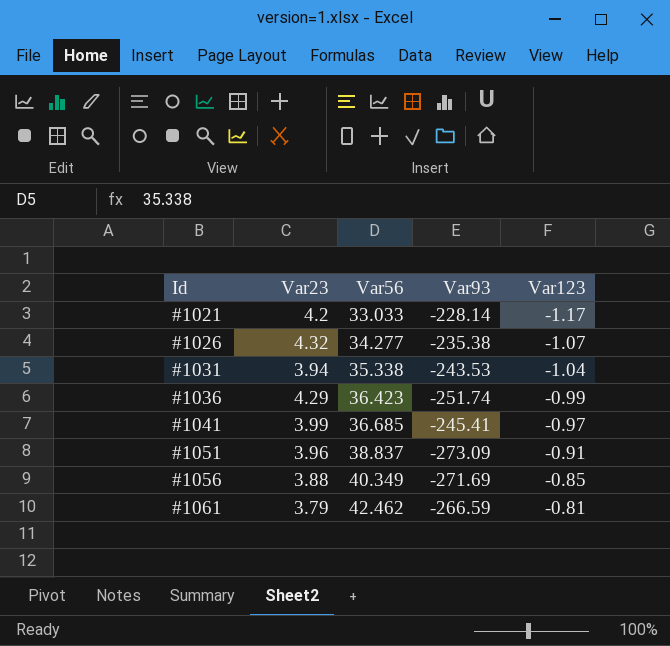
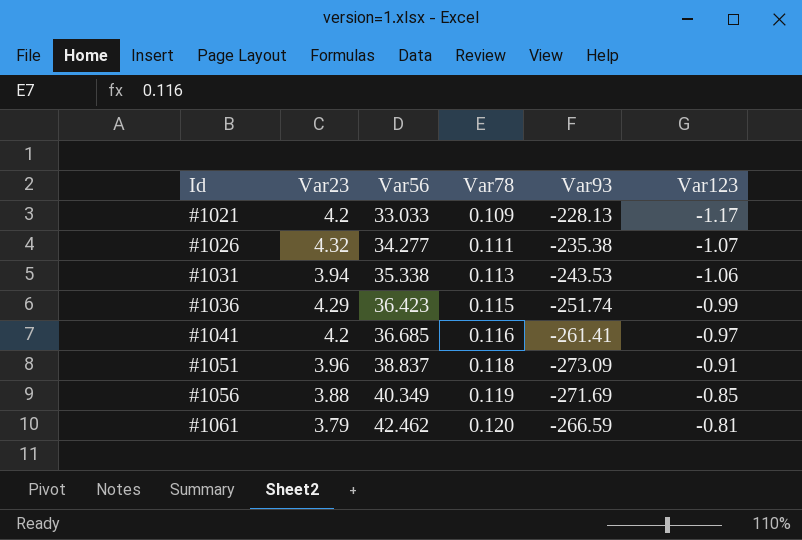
column Var78 | position: none -> 4
#1021 | Var93: -228.14 -> -228.13
#1031 | Var123: -1.04 -> -1.06
#1041 | Var23: 3.99 -> 4.2
#1041 | Var93: -245.41 -> -261.41

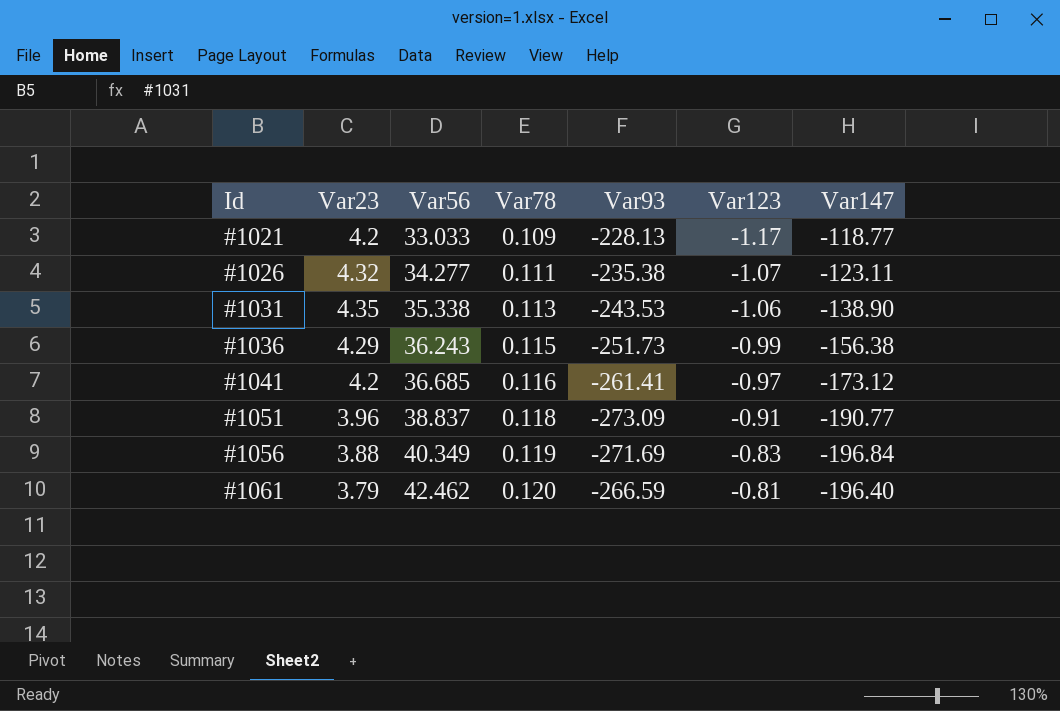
column Var147 | position: none -> 7
#1031 | Var23: 3.94 -> 4.35
#1036 | Var56: 36.423 -> 36.243
#1036 | Var93: -251.74 -> -251.73
#1056 | Var123: -0.85 -> -0.83

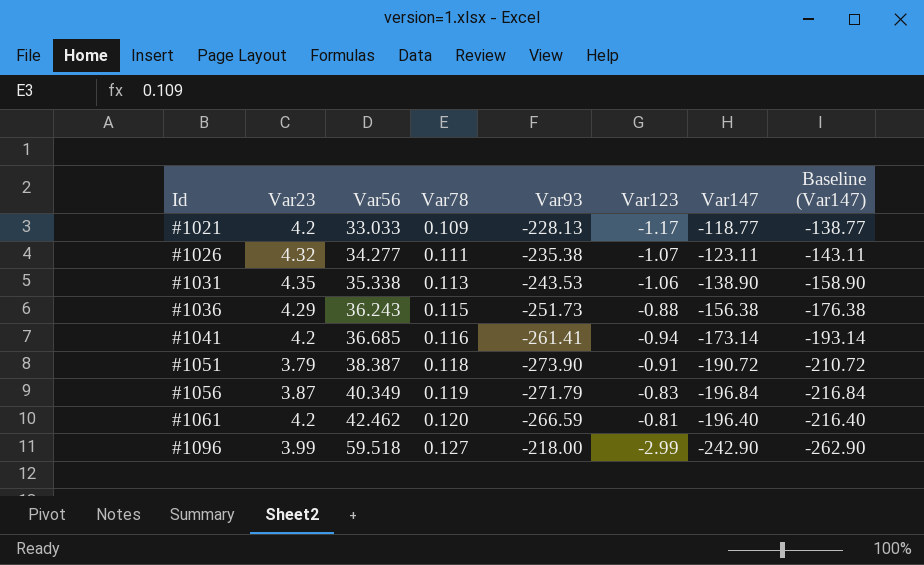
column Baseline (Var147) | formula: none -> [Var147] - 20
#1036 | Var123: -0.99 -> -0.88
#1041 | Var123: -0.97 -> -0.94
#1041 | Var147: -173.12 -> -173.14
#1051 | Var23: 3.96 -> 3.79
#1051 | Var56: 38.837 -> 38.387
#1051 | Var93: -273.09 -> -273.90
#1051 | Var147: -190.77 -> -190.72
#1056 | Var23: 3.88 -> 3.87
#1056 | Var93: -271.69 -> -271.79
#1061 | Var23: 3.79 -> 4.2
row #1096: none -> 3.99 | 59.518 | 0.127 | -218.00 | -2.99 | -242.90 | -262.90

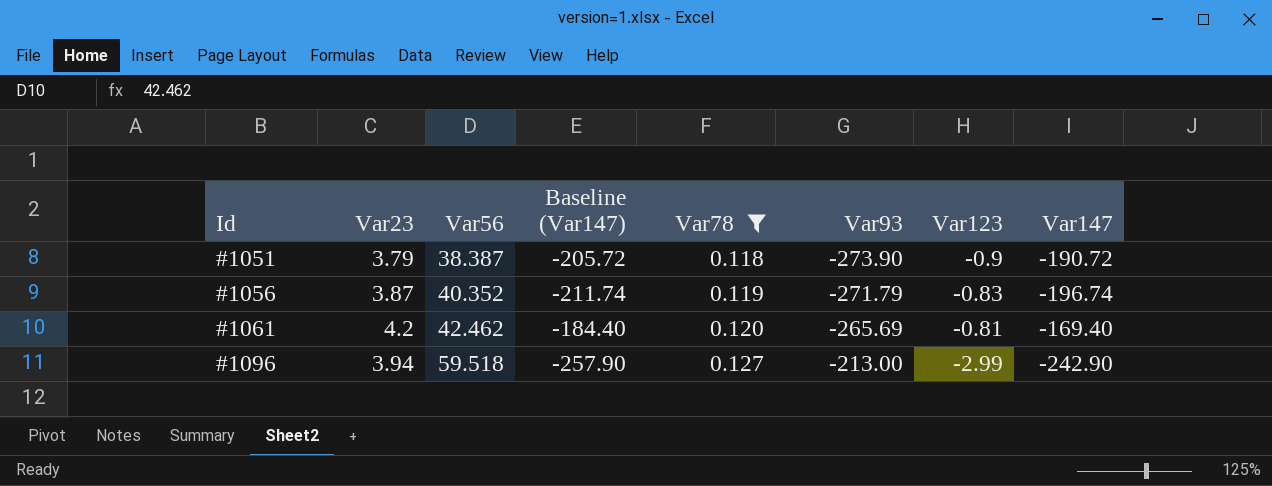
filter: none -> Var78 >= 0.118
column Baseline (Var147) | formula: [Var147] - 20 -> [Var147] - 15
column Baseline (Var147) | position: 8 -> 4
#1051 | Var123: -0.91 -> -0.9
#1056 | Var56: 40.349 -> 40.352
#1056 | Var147: -196.84 -> -196.74
#1061 | Var93: -266.59 -> -265.69
#1061 | Var147: -196.40 -> -169.40
#1096 | Var23: 3.99 -> 3.94
#1096 | Var93: -218.00 -> -213.00

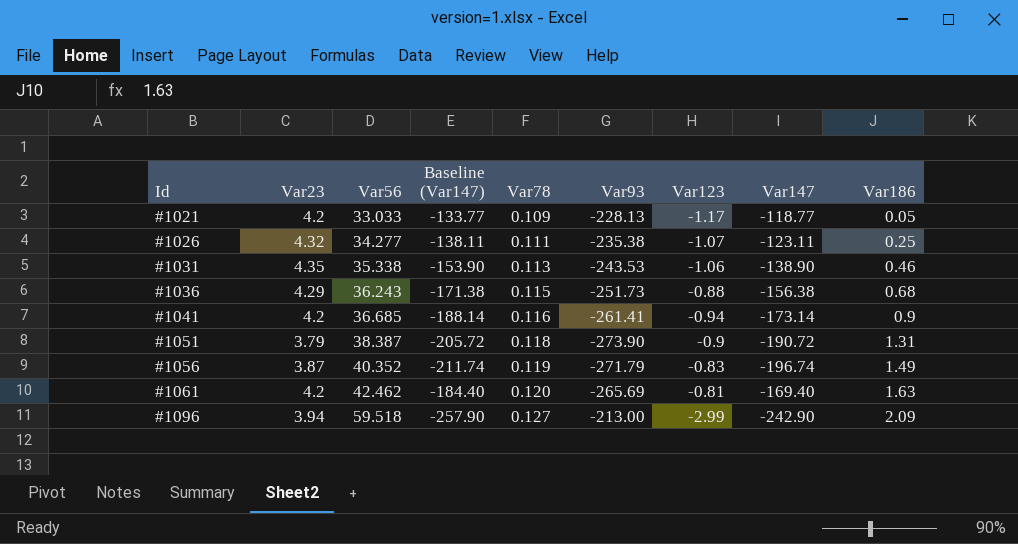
filter: Var78 >= 0.118 -> none
column Var186 | position: none -> 9

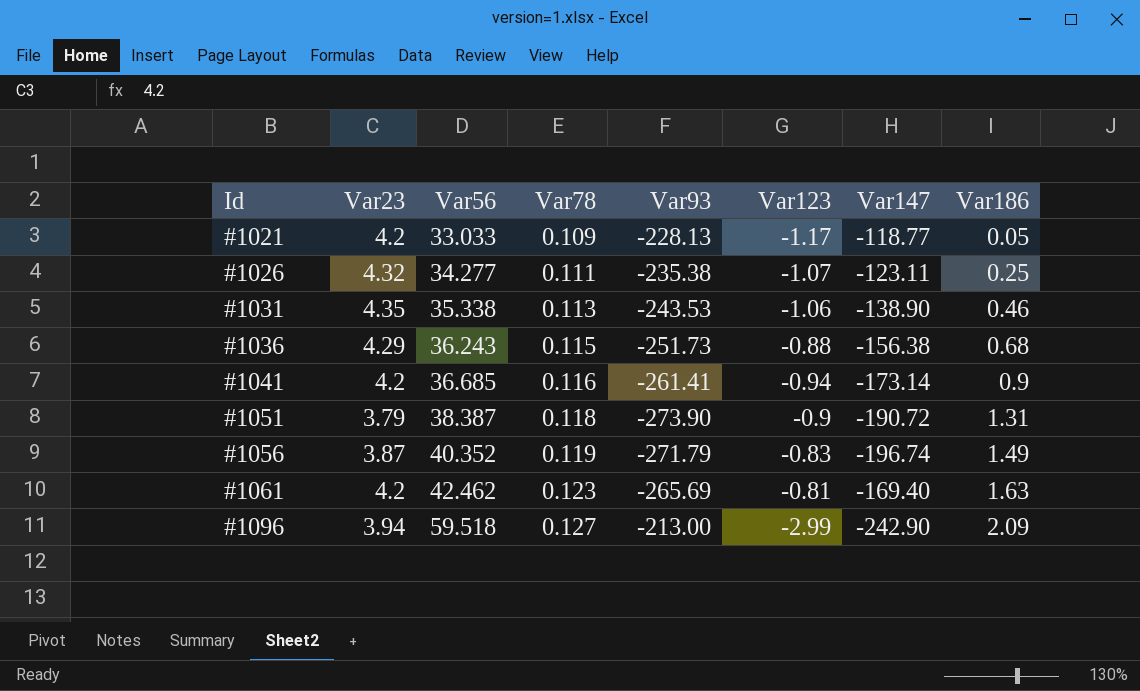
column Baseline (Var147) | formula: [Var147] - 15 -> none
#1061 | Var78: 0.120 -> 0.123

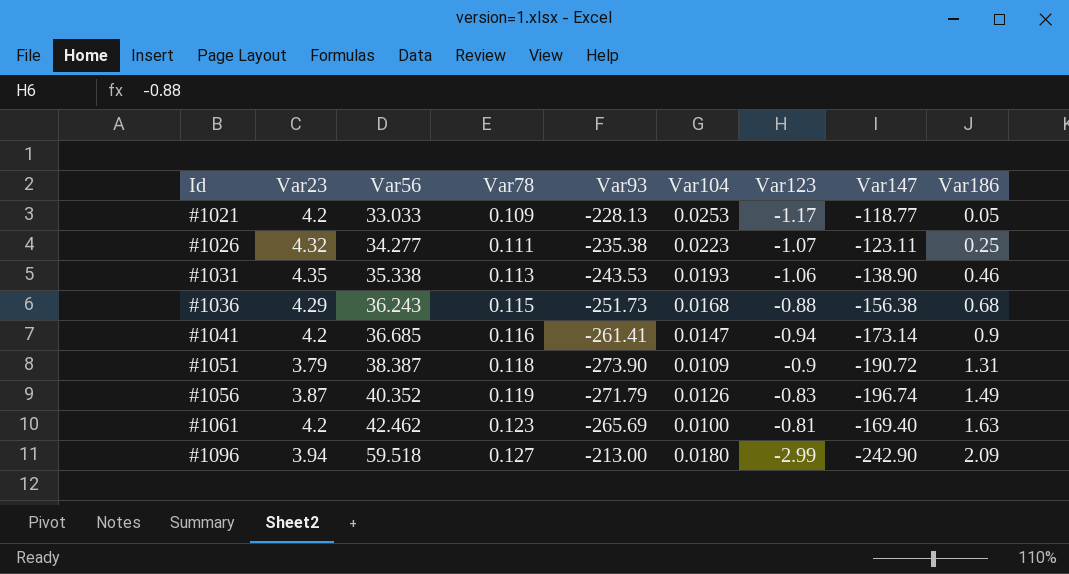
column Var104 | position: none -> 6

